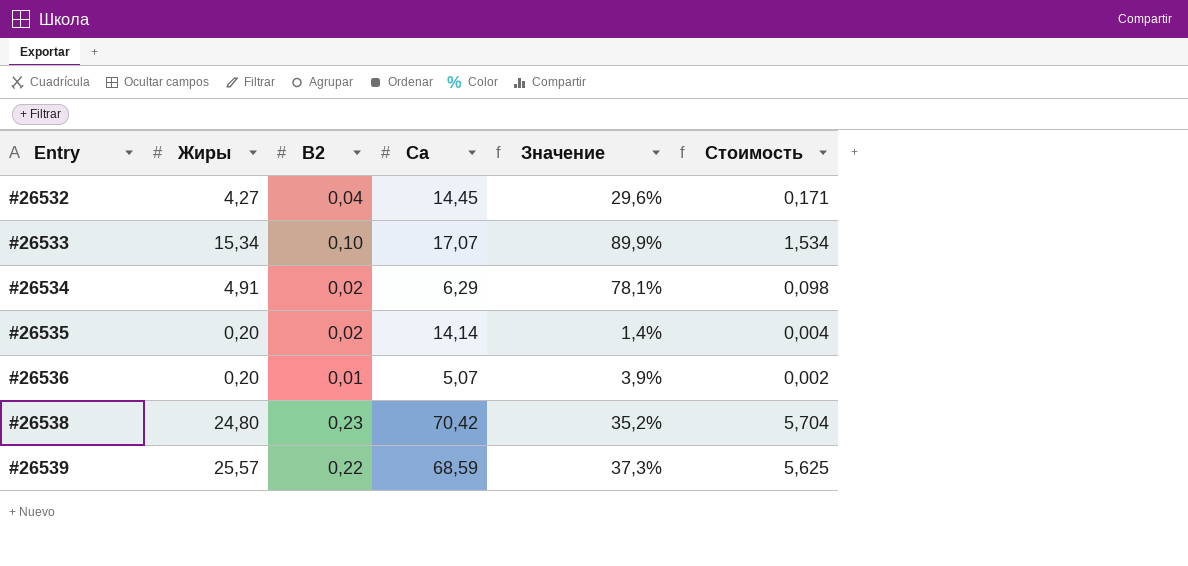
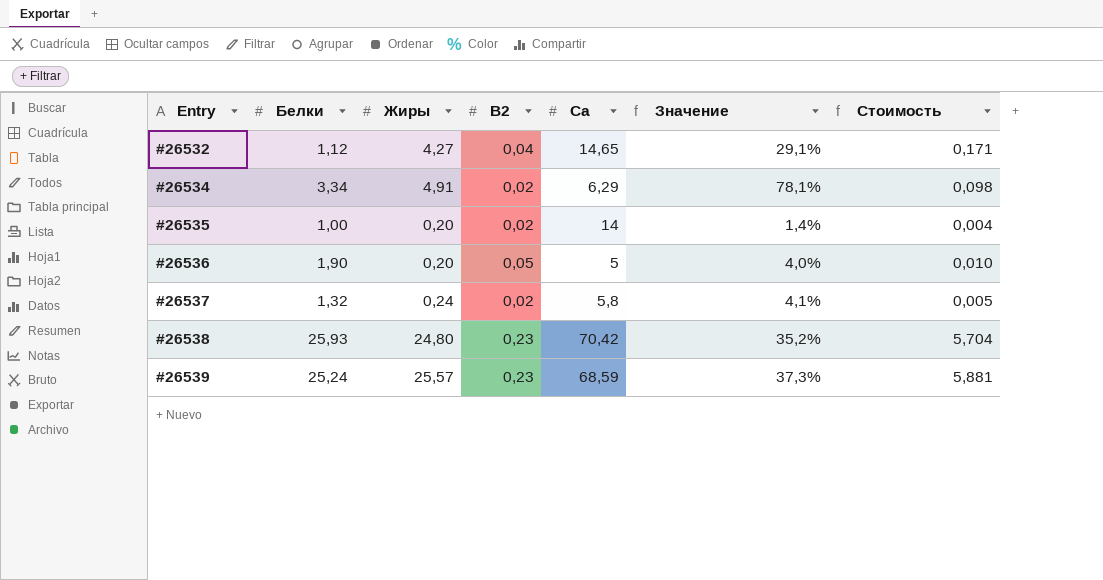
column Белки | position: none -> 2
row #26533: 15,34 | 0,10 | 17,07 | 89,9% | 1,534 -> none
#26532 | Ca: 14,45 -> 14,65
#26532 | Значение: 29,6% -> 29,1%
#26535 | Ca: 14,14 -> 14
#26536 | B2: 0,01 -> 0,05
#26536 | Ca: 5,07 -> 5
#26536 | Значение: 3,9% -> 4,0%
#26536 | Стоимость: 0,002 -> 0,010
row #26537: none -> 1,32 | 0,24 | 0,02 | 5,8 | 4,1% | 0,005
#26539 | B2: 0,22 -> 0,23
#26539 | Стоимость: 5,625 -> 5,881

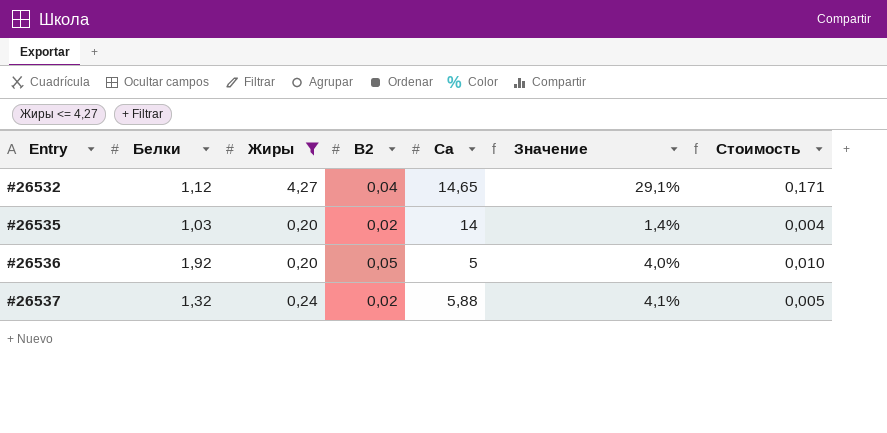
filter: none -> Жиры <= 4,27
#26535 | Белки: 1,00 -> 1,03
#26536 | Белки: 1,90 -> 1,92
#26537 | Ca: 5,8 -> 5,88

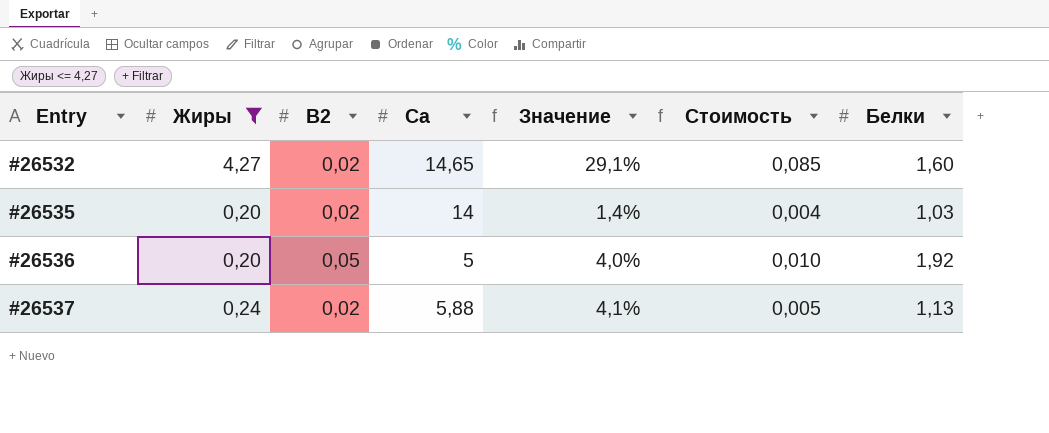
column Белки | position: 2 -> 7
#26532 | B2: 0,04 -> 0,02
#26532 | Стоимость: 0,171 -> 0,085
#26532 | Белки: 1,12 -> 1,60
#26537 | Белки: 1,32 -> 1,13

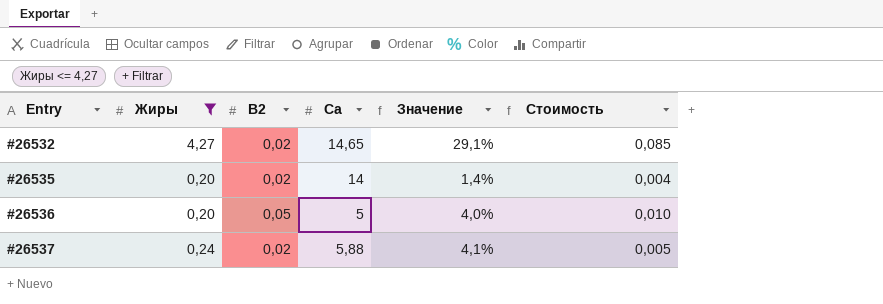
column Белки | position: 7 -> none

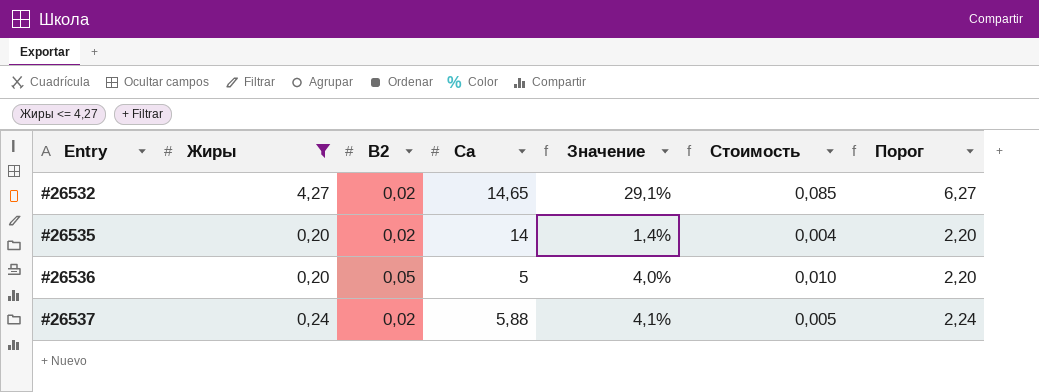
column Порог | formula: none -> [Жиры] + 2

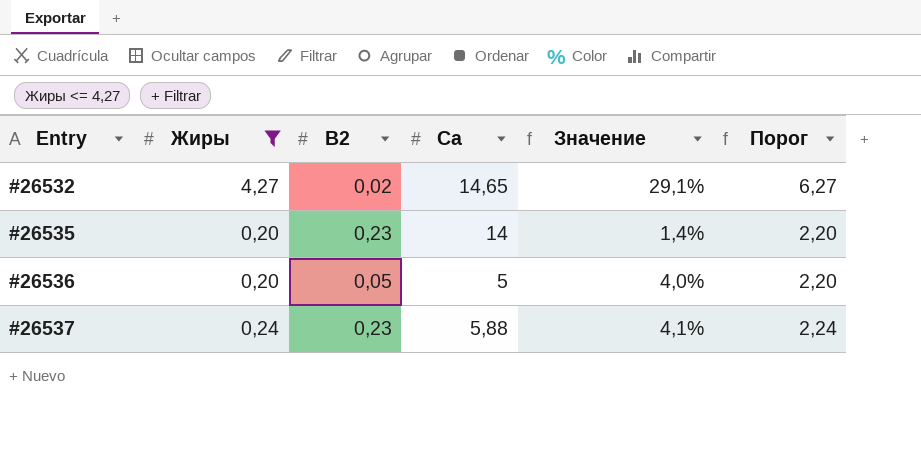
column Стоимость | formula: [Жиры] * [B2] -> none
#26535 | B2: 0,02 -> 0,23
#26537 | B2: 0,02 -> 0,23

